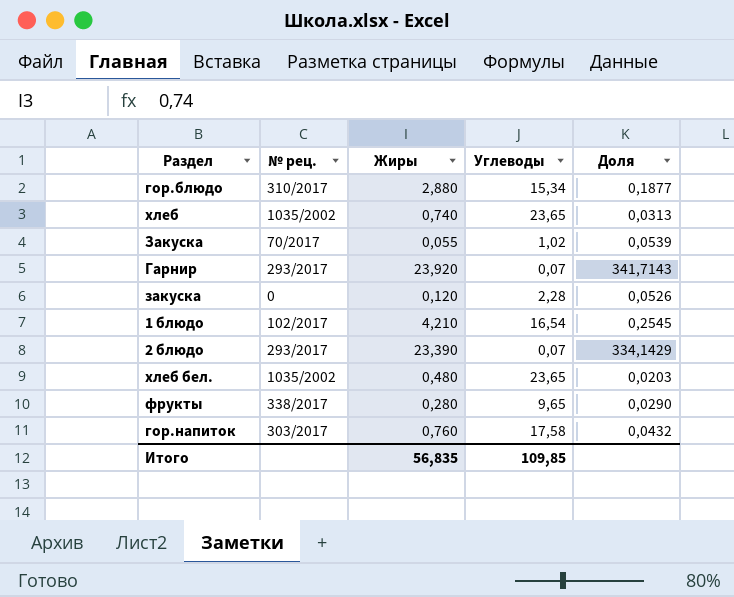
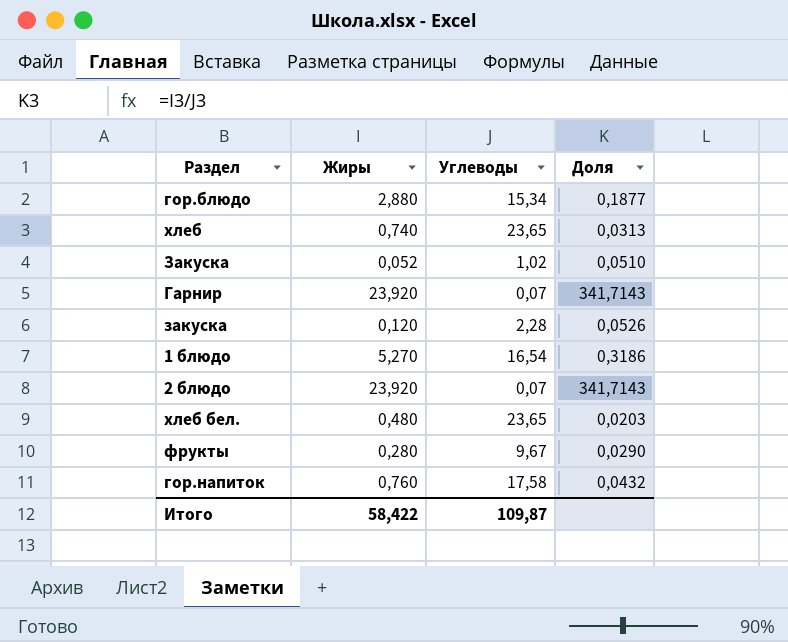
column № рец. | position: 2 -> none
Закуска | Жиры: 0,055 -> 0,052
Закуска | Доля: 0,0539 -> 0,0510
1 блюдо | Жиры: 4,210 -> 5,270
1 блюдо | Доля: 0,2545 -> 0,3186
2 блюдо | Жиры: 23,390 -> 23,920
2 блюдо | Доля: 334,1429 -> 341,7143
фрукты | Углеводы: 9,65 -> 9,67
Итого | Жиры: 56,835 -> 58,422
Итого | Углеводы: 109,85 -> 109,87

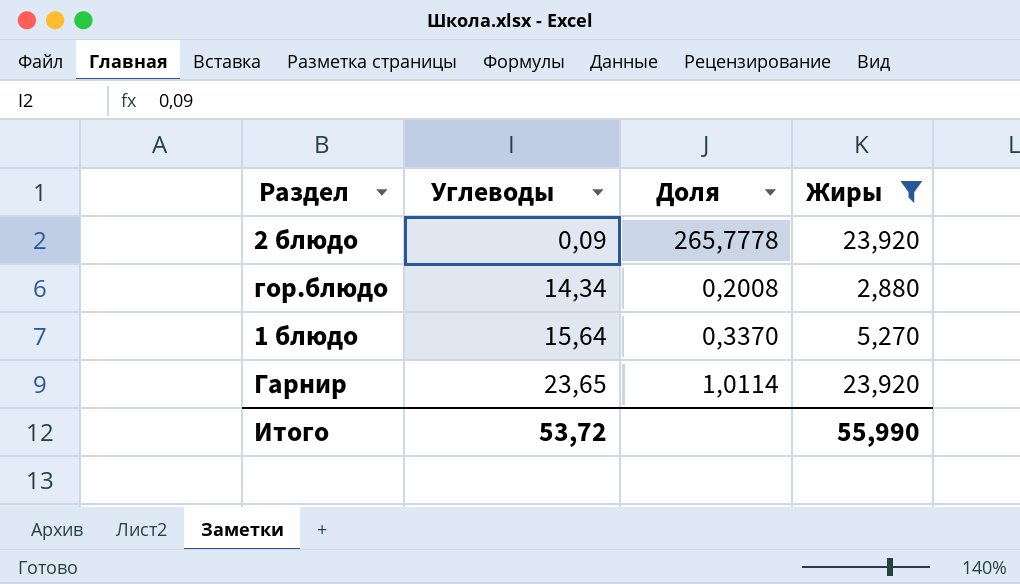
filter: none -> Жиры >= 2,880
row order: none -> Углеводы ascending
column Жиры | position: 2 -> 4
2 блюдо | Углеводы: 0,07 -> 0,09
2 блюдо | Доля: 341,7143 -> 265,7778
гор.блюдо | Углеводы: 15,34 -> 14,34
гор.блюдо | Доля: 0,1877 -> 0,2008
1 блюдо | Углеводы: 16,54 -> 15,64
1 блюдо | Доля: 0,3186 -> 0,3370
Гарнир | Углеводы: 0,07 -> 23,65
Гарнир | Доля: 341,7143 -> 1,0114
Итого | Углеводы: 109,87 -> 53,72
Итого | Жиры: 58,422 -> 55,990

